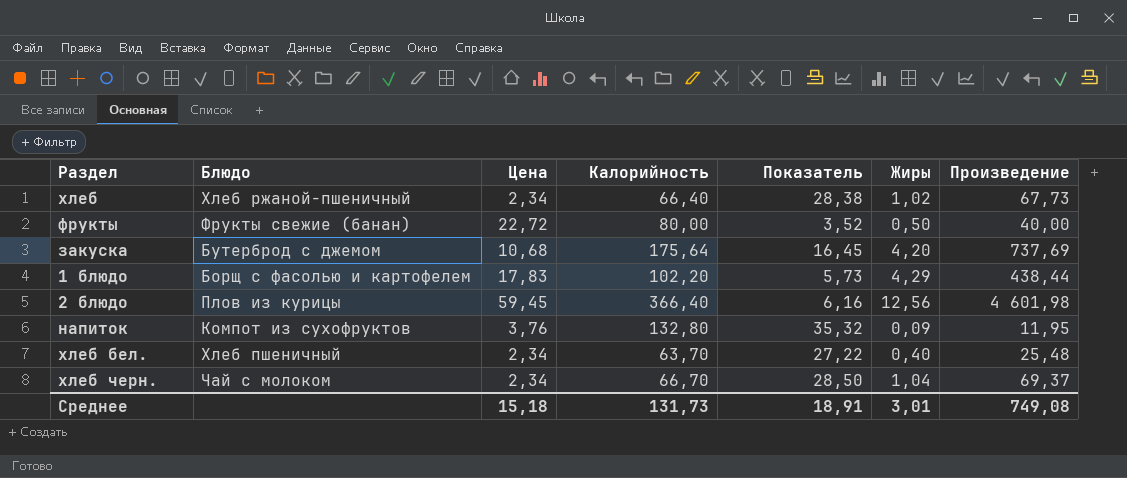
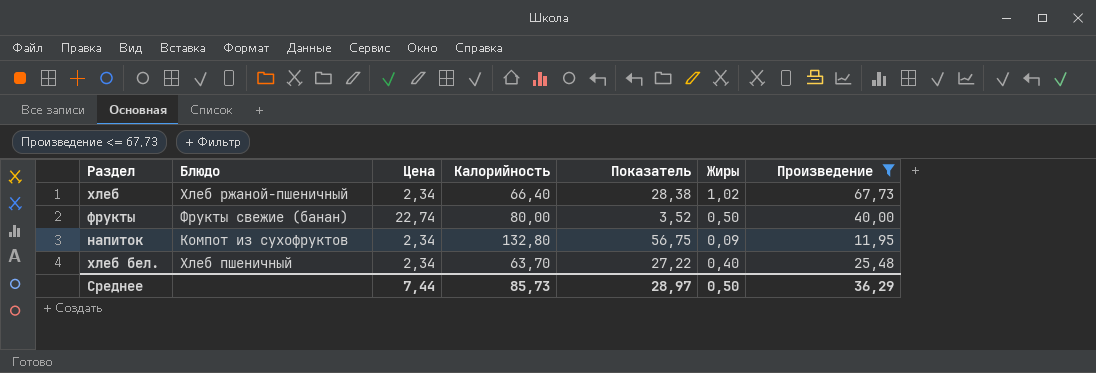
filter: none -> Произведение <= 67,73
фрукты | Цена: 22,72 -> 22,74
напиток | Цена: 3,76 -> 2,34
напиток | Показатель: 35,32 -> 56,75
Среднее | Цена: 15,18 -> 7,44
Среднее | Калорийность: 131,73 -> 85,73
Среднее | Показатель: 18,91 -> 28,97
Среднее | Жиры: 3,01 -> 0,50
Среднее | Произведение: 749,08 -> 36,29

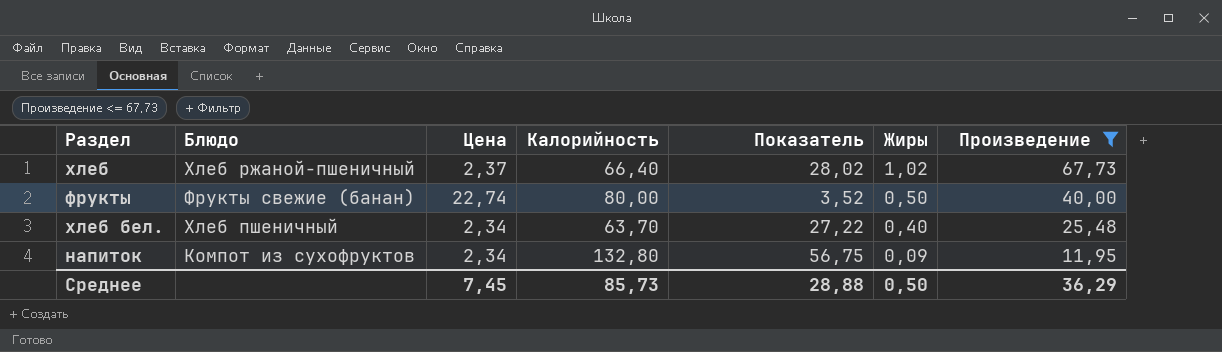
row order: none -> Жиры descending
хлеб | Цена: 2,34 -> 2,37
хлеб | Показатель: 28,38 -> 28,02
Среднее | Цена: 7,44 -> 7,45
Среднее | Показатель: 28,97 -> 28,88

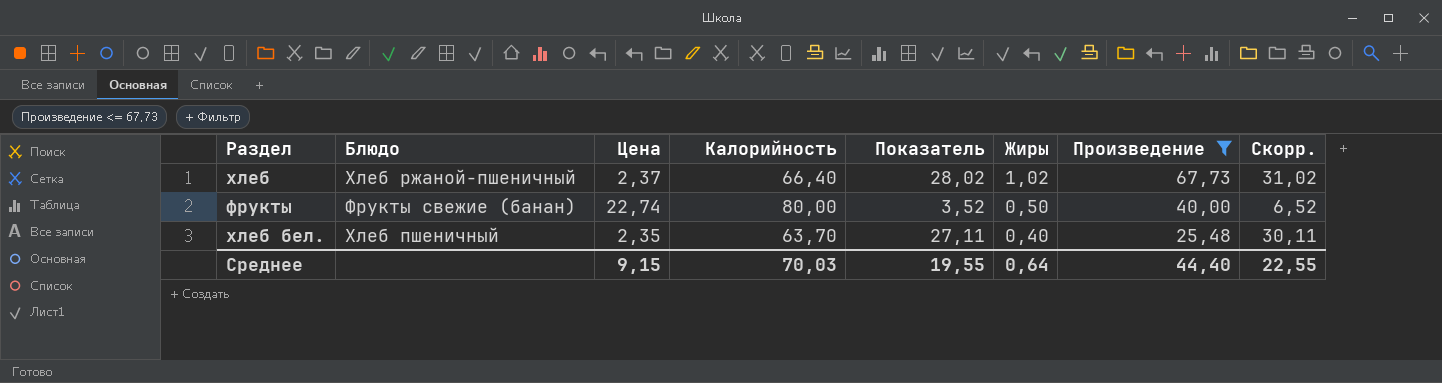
column Скорр. | formula: none -> [Показатель] + 3
row напиток: Компот из сухофруктов | 2,34 | 132,80 | 56,75 | 0,09 | 11,95 -> none
хлеб бел. | Цена: 2,34 -> 2,35
хлеб бел. | Показатель: 27,22 -> 27,11
Среднее | Цена: 7,45 -> 9,15
Среднее | Калорийность: 85,73 -> 70,03
Среднее | Показатель: 28,88 -> 19,55
Среднее | Жиры: 0,50 -> 0,64
Среднее | Произведение: 36,29 -> 44,40

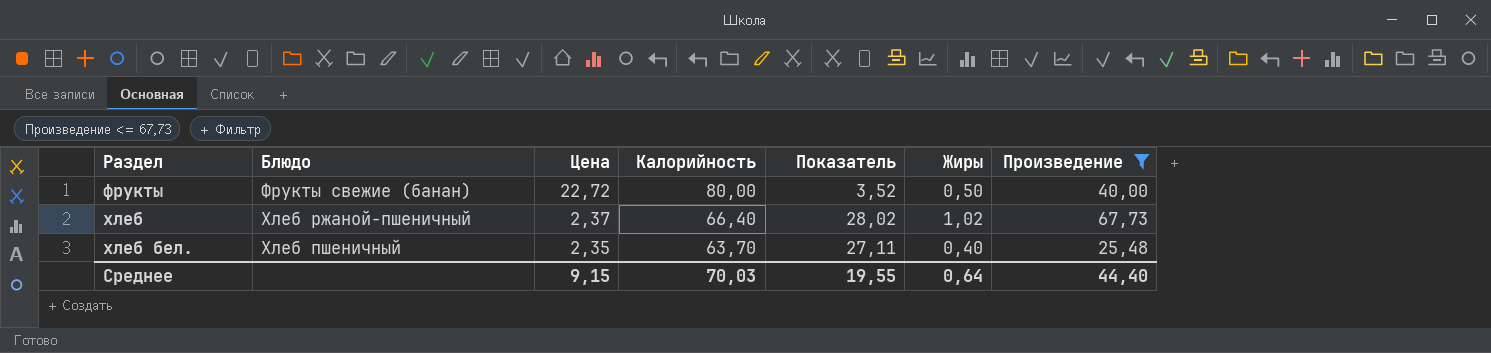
row order: Жиры descending -> Раздел ascending
column Скорр. | formula: [Показатель] + 3 -> none
фрукты | Цена: 22,74 -> 22,72

